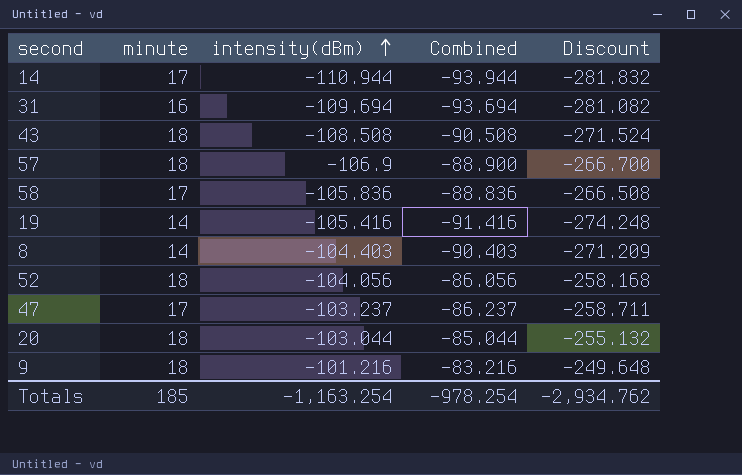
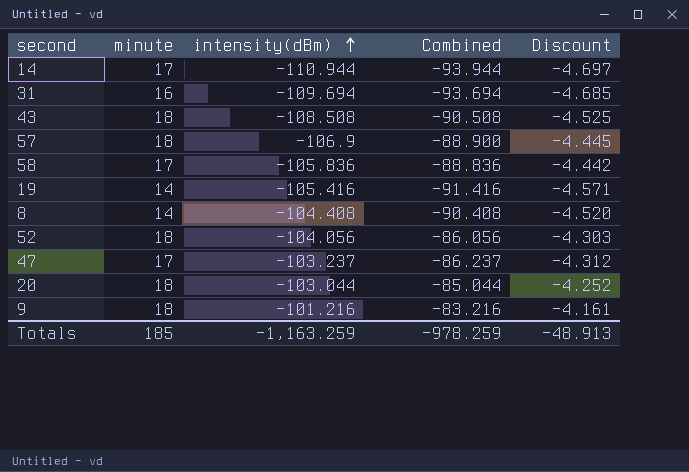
column Discount | formula: [Combined] * 3 -> [Combined] * 0.05
8 | intensity(dBm): -104.403 -> -104.408
8 | Combined: -90.403 -> -90.408
Totals | intensity(dBm): -1,163.254 -> -1,163.259
Totals | Combined: -978.254 -> -978.259
Totals | Discount: -2,934.762 -> -48.913

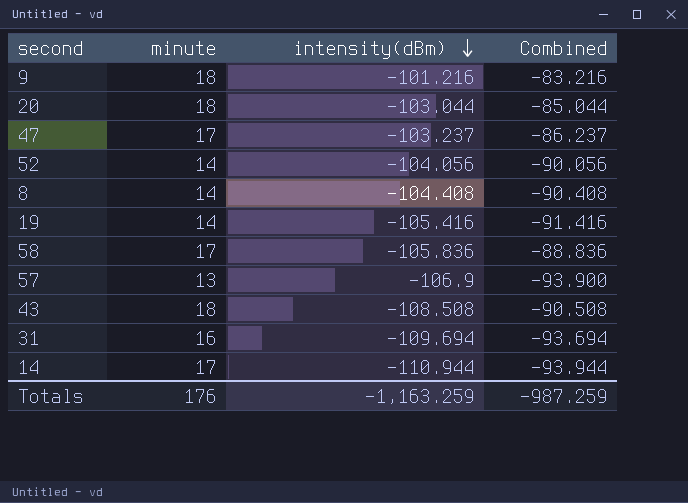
row order: intensity(dBm) ascending -> intensity(dBm) descending
column Discount | formula: [Combined] * 0.05 -> none
52 | minute: 18 -> 14
52 | Combined: -86.056 -> -90.056
57 | minute: 18 -> 13
57 | Combined: -88.900 -> -93.900
Totals | minute: 185 -> 176
Totals | Combined: -978.259 -> -987.259

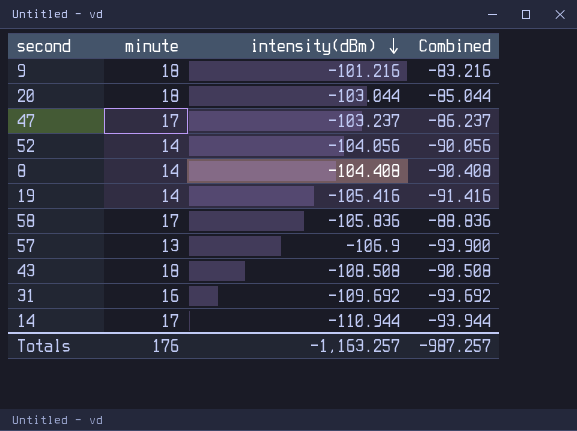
31 | intensity(dBm): -109.694 -> -109.692
31 | Combined: -93.694 -> -93.692
Totals | intensity(dBm): -1,163.259 -> -1,163.257
Totals | Combined: -987.259 -> -987.257

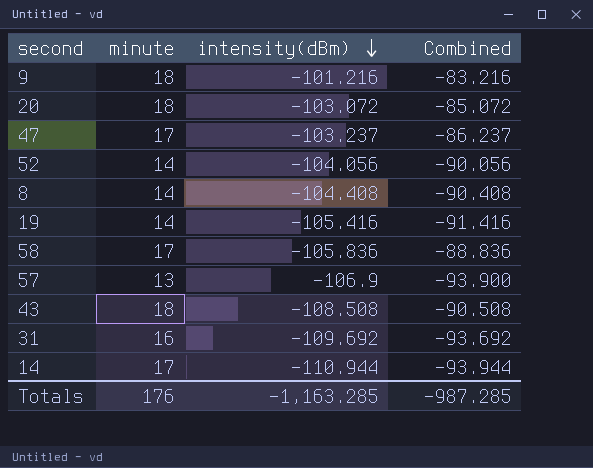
20 | intensity(dBm): -103.044 -> -103.072
20 | Combined: -85.044 -> -85.072
Totals | intensity(dBm): -1,163.257 -> -1,163.285
Totals | Combined: -987.257 -> -987.285

